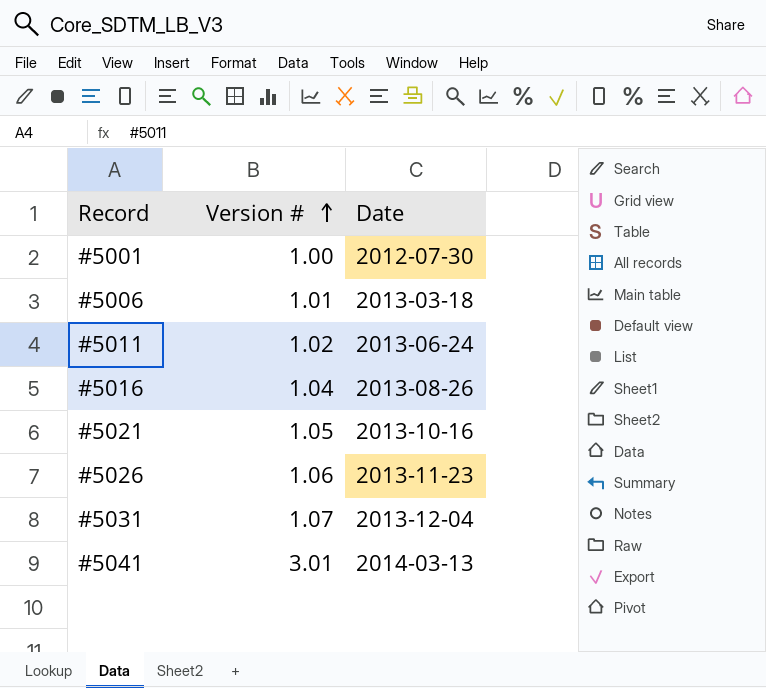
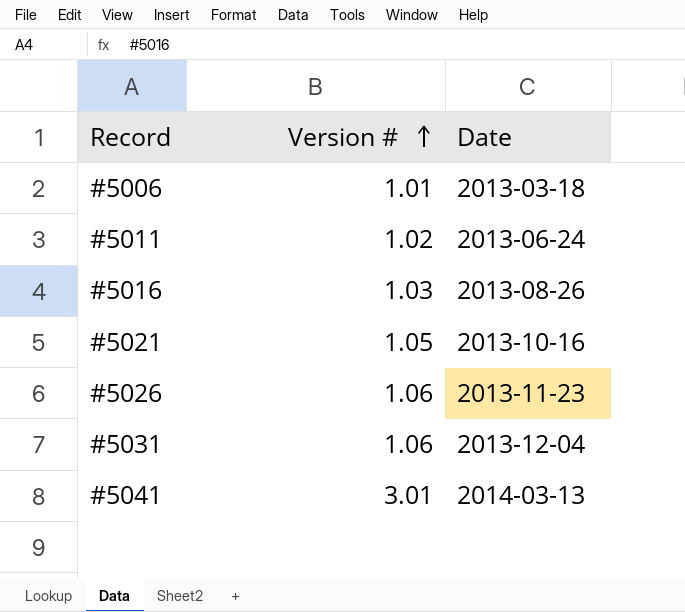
row #5001: 1.00 | 2012-07-30 -> none
#5016 | Version #: 1.04 -> 1.03
#5031 | Version #: 1.07 -> 1.06

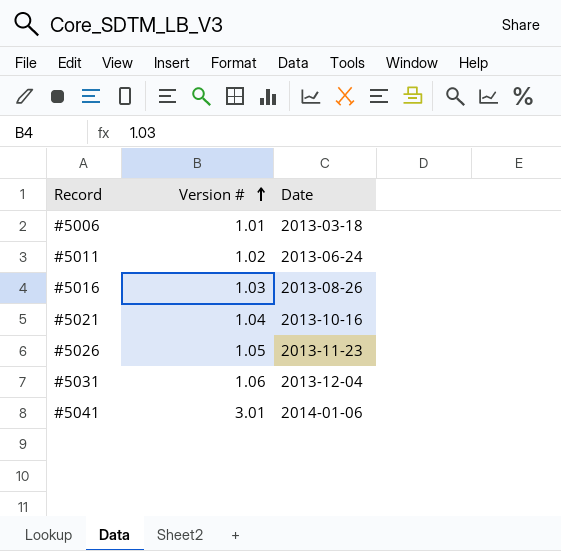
#5021 | Version #: 1.05 -> 1.04
#5026 | Version #: 1.06 -> 1.05
#5041 | Date: 2014-03-13 -> 2014-01-06

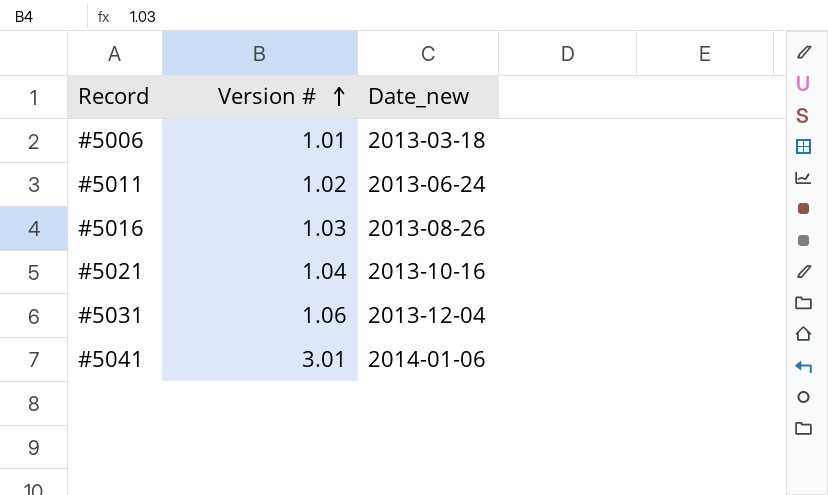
column name: Date -> Date_new
row #5026: 1.05 | 2013-11-23 -> none

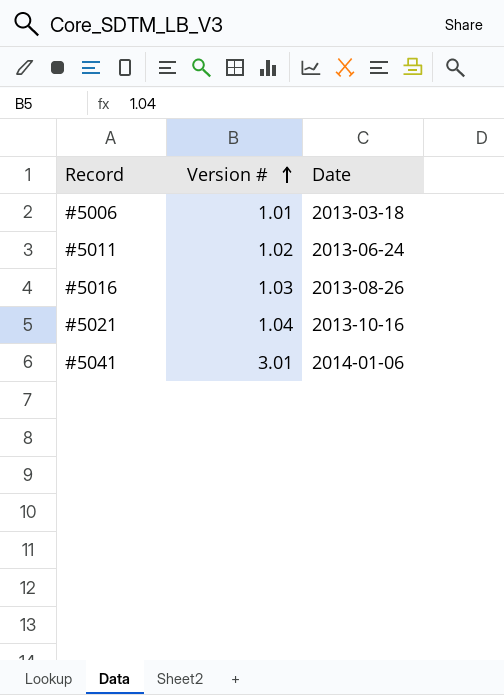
column name: Date_new -> Date
row #5031: 1.06 | 2013-12-04 -> none

